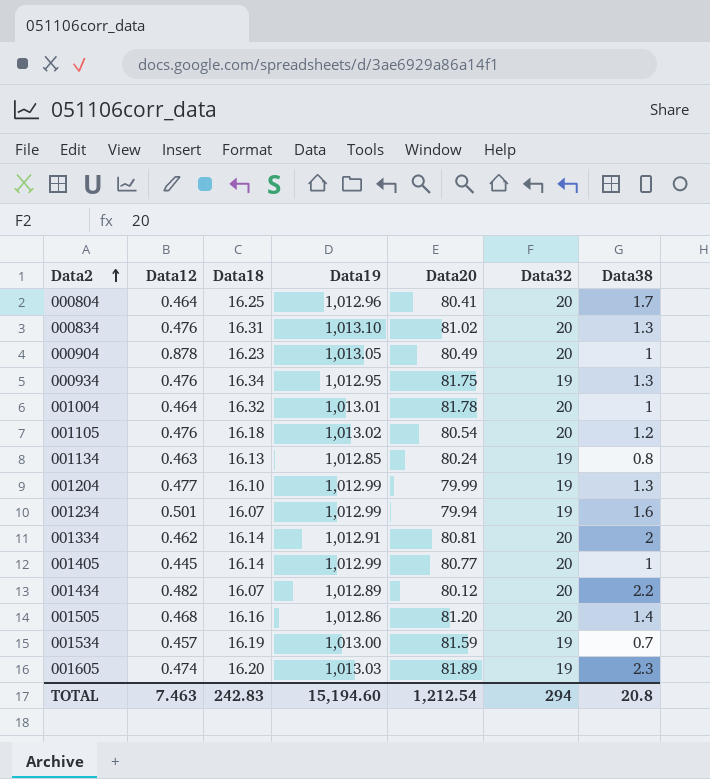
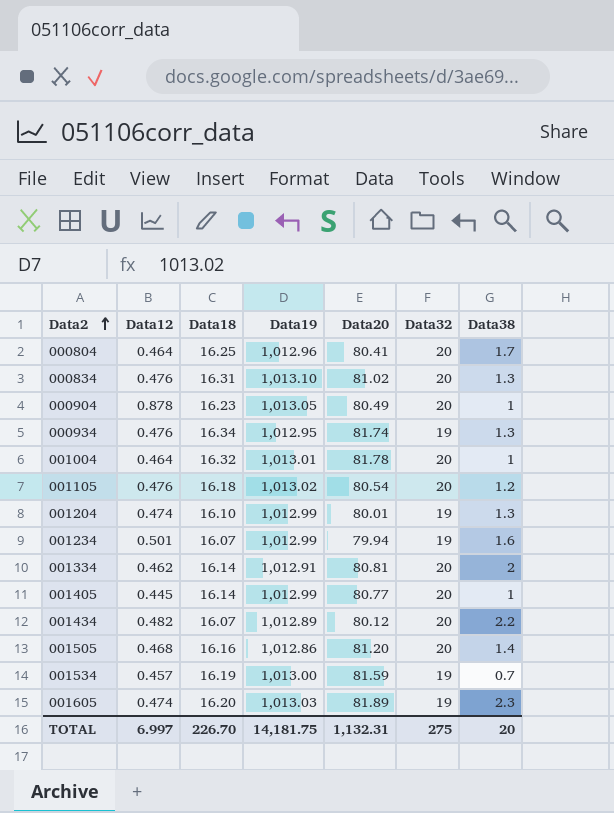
row 001134: 0.463 | 16.13 | 1,012.85 | 80.24 | 19 | 0.8 -> none
000934 | Data20: 81.75 -> 81.74
001204 | Data12: 0.477 -> 0.474
001204 | Data20: 79.99 -> 80.01
TOTAL | Data12: 7.463 -> 6.997
TOTAL | Data18: 242.83 -> 226.70
TOTAL | Data19: 15,194.60 -> 14,181.75
TOTAL | Data20: 1,212.54 -> 1,132.31
TOTAL | Data32: 294 -> 275
TOTAL | Data38: 20.8 -> 20

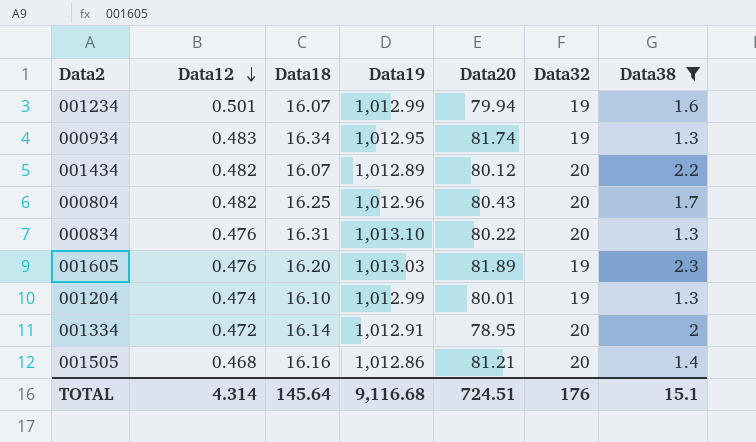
filter: none -> Data38 >= 1.3
row order: Data2 ascending -> Data12 descending
000934 | Data12: 0.476 -> 0.483
000804 | Data12: 0.464 -> 0.482
000804 | Data20: 80.41 -> 80.43
000834 | Data20: 81.02 -> 80.22
001605 | Data12: 0.474 -> 0.476
001334 | Data12: 0.462 -> 0.472
001334 | Data20: 80.81 -> 78.95
001505 | Data20: 81.20 -> 81.21
TOTAL | Data12: 6.997 -> 4.314
TOTAL | Data18: 226.70 -> 145.64
TOTAL | Data19: 14,181.75 -> 9,116.68
TOTAL | Data20: 1,132.31 -> 724.51
TOTAL | Data32: 275 -> 176
TOTAL | Data38: 20 -> 15.1

